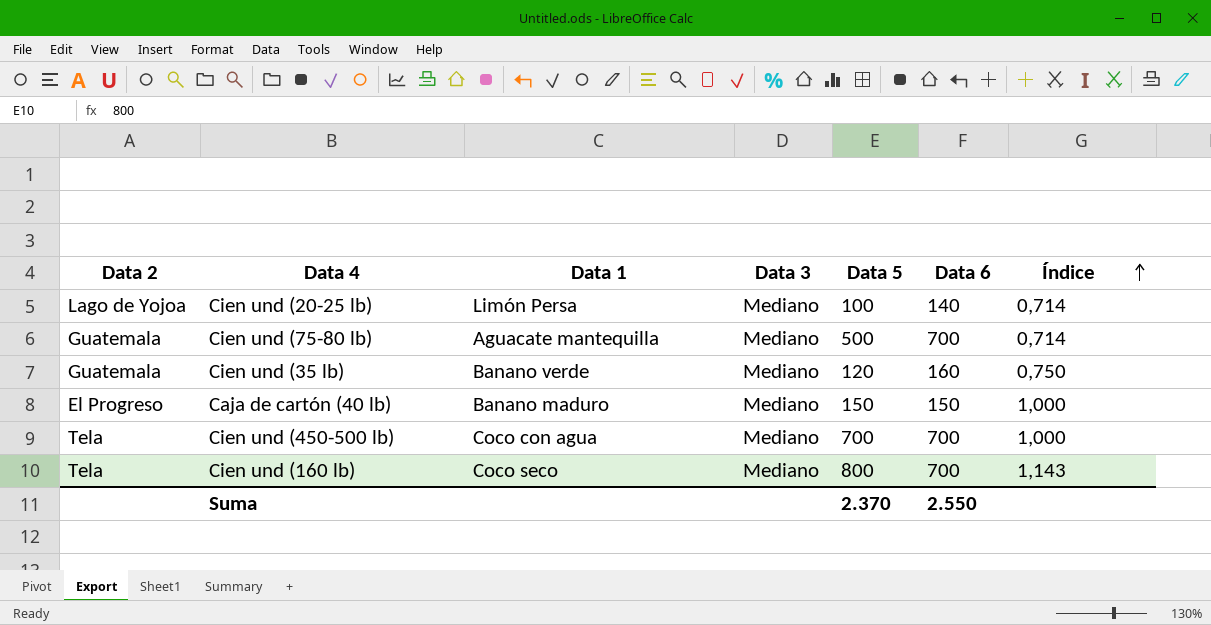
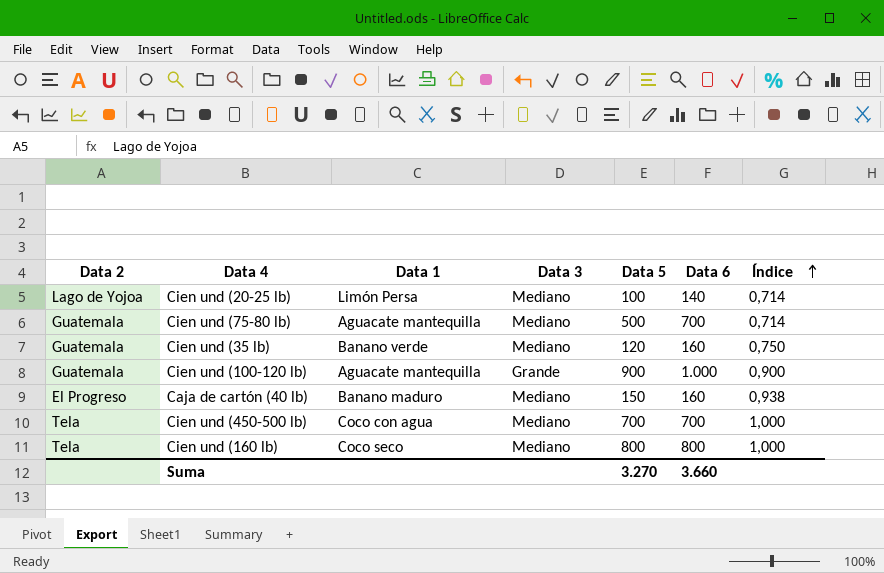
row Cien und (100-120 lb): none -> Guatemala | Aguacate mantequilla | Grande | 900 | 1.000 | 0,900
Caja de cartón (40 lb) | Data 6: 150 -> 160
Caja de cartón (40 lb) | Índice: 1,000 -> 0,938
Cien und (160 lb) | Data 6: 700 -> 800
Cien und (160 lb) | Índice: 1,143 -> 1,000
Suma | Data 5: 2.370 -> 3.270
Suma | Data 6: 2.550 -> 3.660

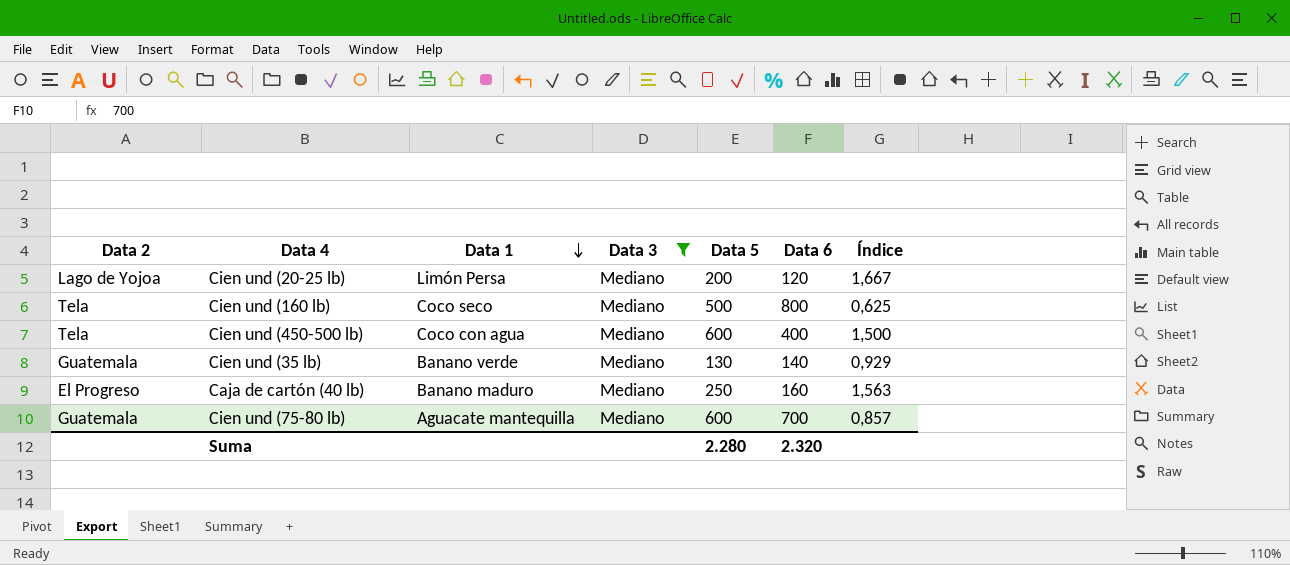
filter: none -> Data 3 = Mediano
row order: Índice ascending -> Data 1 descending
Cien und (20-25 lb) | Data 5: 100 -> 200
Cien und (20-25 lb) | Data 6: 140 -> 120
Cien und (20-25 lb) | Índice: 0,714 -> 1,667
Cien und (160 lb) | Data 5: 800 -> 500
Cien und (160 lb) | Índice: 1,000 -> 0,625
Cien und (450-500 lb) | Data 5: 700 -> 600
Cien und (450-500 lb) | Data 6: 700 -> 400
Cien und (450-500 lb) | Índice: 1,000 -> 1,500
Cien und (35 lb) | Data 5: 120 -> 130
Cien und (35 lb) | Data 6: 160 -> 140
Cien und (35 lb) | Índice: 0,750 -> 0,929
Caja de cartón (40 lb) | Data 5: 150 -> 250
Caja de cartón (40 lb) | Índice: 0,938 -> 1,563
Cien und (75-80 lb) | Data 5: 500 -> 600
Cien und (75-80 lb) | Índice: 0,714 -> 0,857
Suma | Data 5: 3.270 -> 2.280
Suma | Data 6: 3.660 -> 2.320

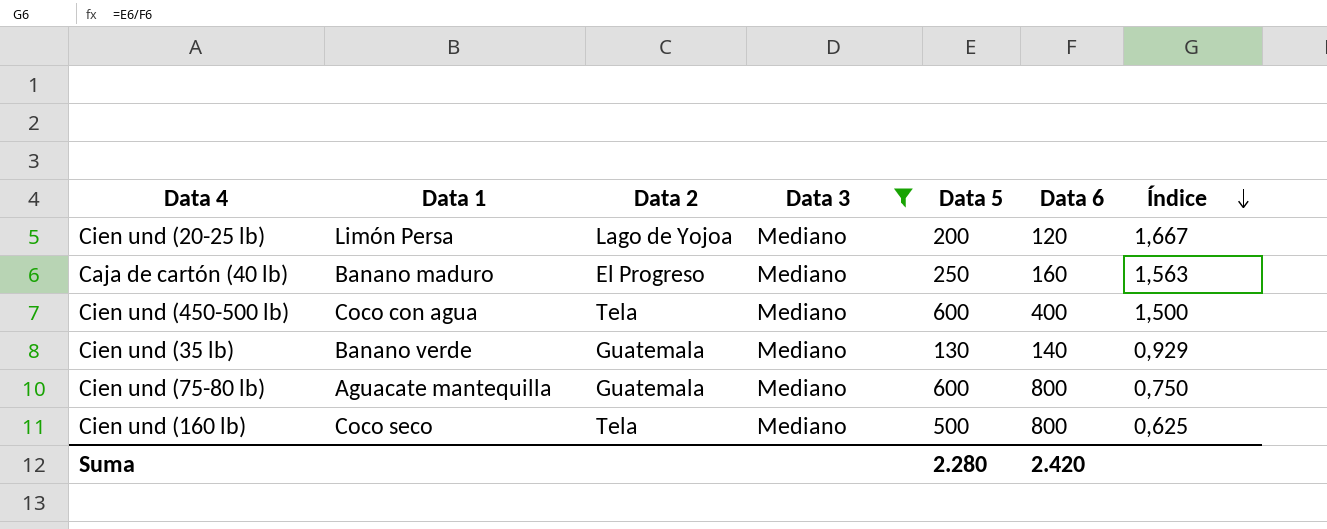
row order: Data 1 descending -> Índice descending
column Data 2 | position: 1 -> 3
Cien und (75-80 lb) | Data 6: 700 -> 800
Cien und (75-80 lb) | Índice: 0,857 -> 0,750
Suma | Data 6: 2.320 -> 2.420

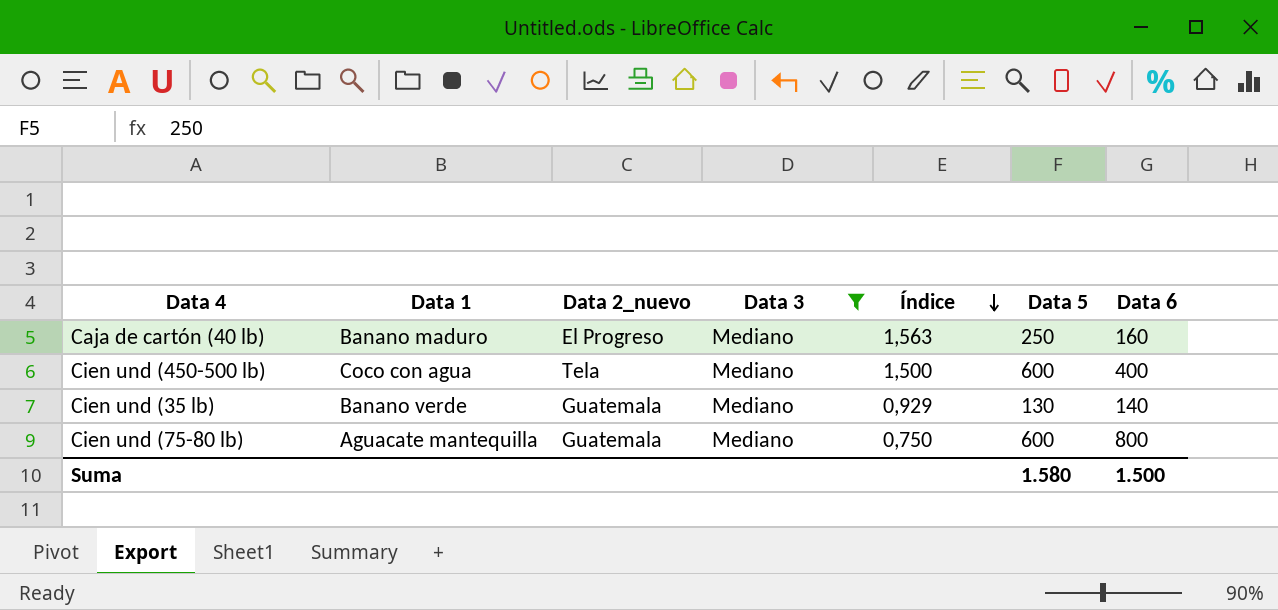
column name: Data 2 -> Data 2_nuevo
column Índice | position: 7 -> 5
row Cien und (20-25 lb): Limón Persa | Lago de Yojoa | Mediano | 200 | 120 | 1,667 -> none
row Cien und (160 lb): Coco seco | Tela | Mediano | 500 | 800 | 0,625 -> none
Suma | Data 5: 2.280 -> 1.580
Suma | Data 6: 2.420 -> 1.500

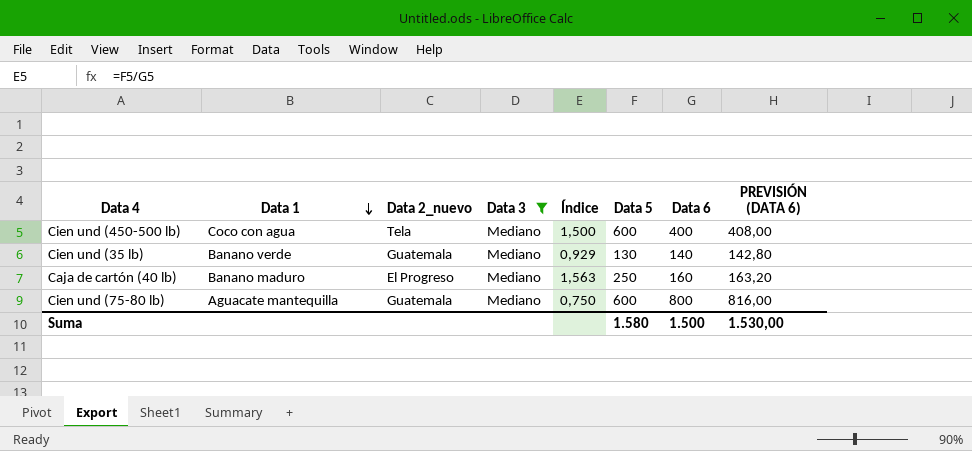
row order: Índice descending -> Data 1 descending
column PREVISIÓN (DATA 6) | formula: none -> [Data 6] * 1,02

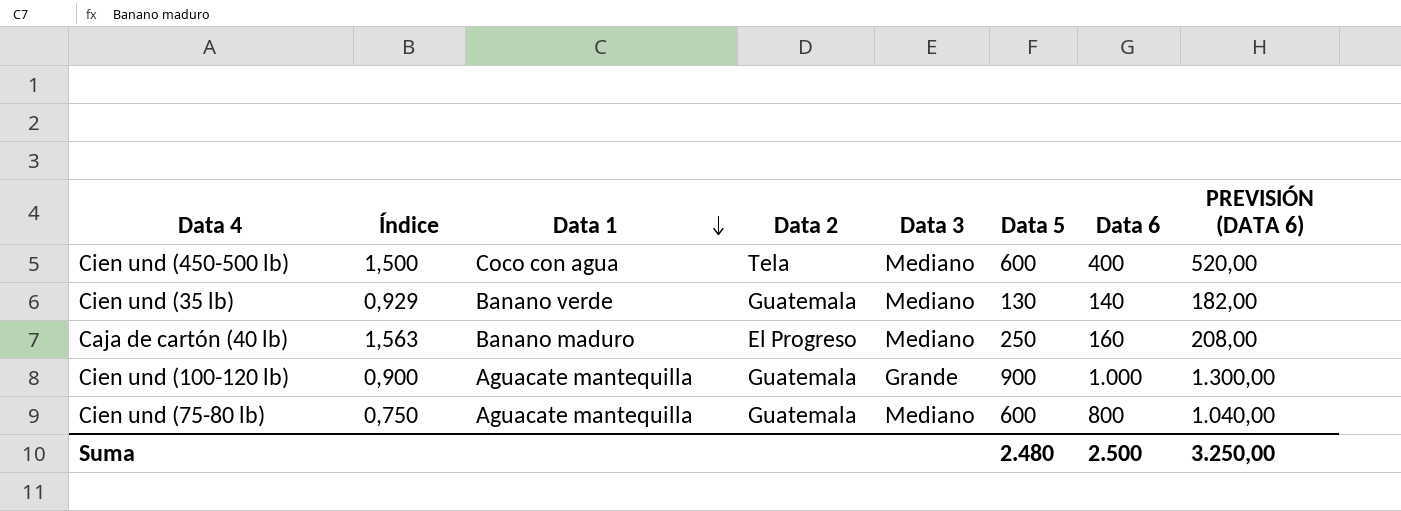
filter: Data 3 = Mediano -> none
column Índice | position: 5 -> 2
column name: Data 2_nuevo -> Data 2
column PREVISIÓN (DATA 6) | formula: [Data 6] * 1,02 -> [Data 6] * 1,3
Suma | Data 5: 1.580 -> 2.480
Suma | Data 6: 1.500 -> 2.500
Suma | PREVISIÓN (DATA 6): 1.530,00 -> 3.250,00

